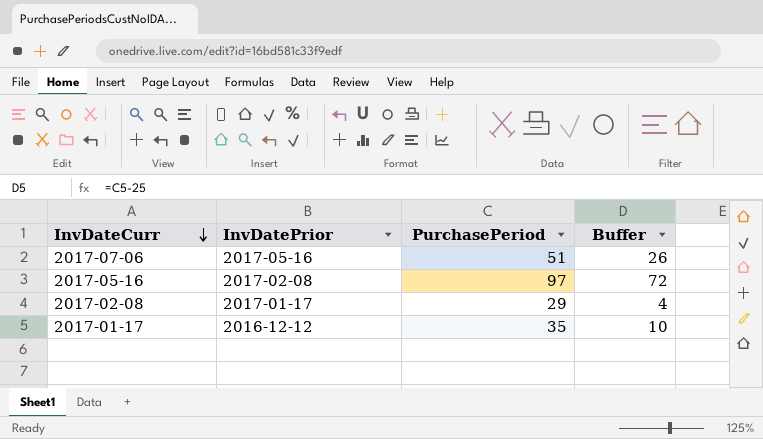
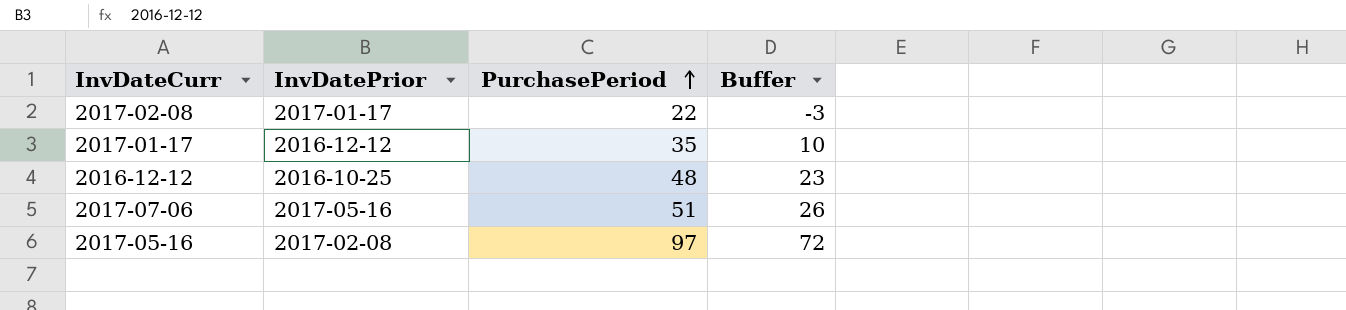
row order: InvDateCurr descending -> PurchasePeriod ascending
2017-02-08 | PurchasePeriod: 29 -> 22
2017-02-08 | Buffer: 4 -> -3
row 2016-12-12: none -> 2016-10-25 | 48 | 23

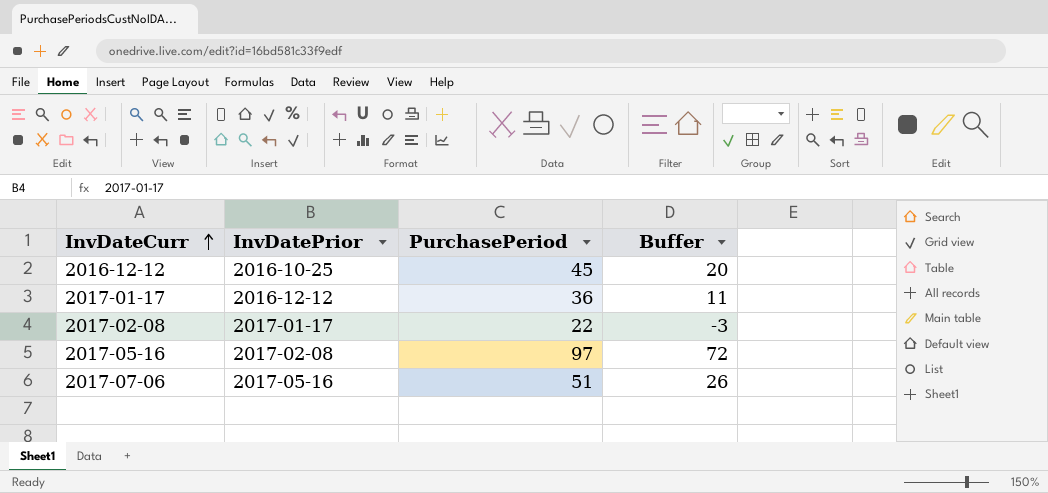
row order: PurchasePeriod ascending -> InvDateCurr ascending
2016-12-12 | PurchasePeriod: 48 -> 45
2016-12-12 | Buffer: 23 -> 20
2017-01-17 | PurchasePeriod: 35 -> 36
2017-01-17 | Buffer: 10 -> 11

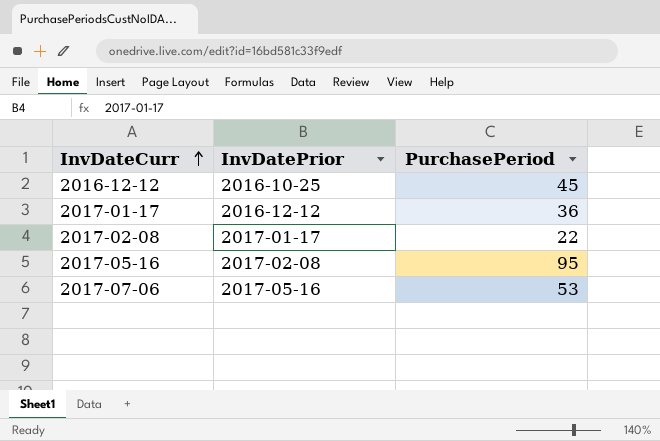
column Buffer | formula: [PurchasePeriod] - 25 -> none
2017-05-16 | PurchasePeriod: 97 -> 95
2017-07-06 | PurchasePeriod: 51 -> 53

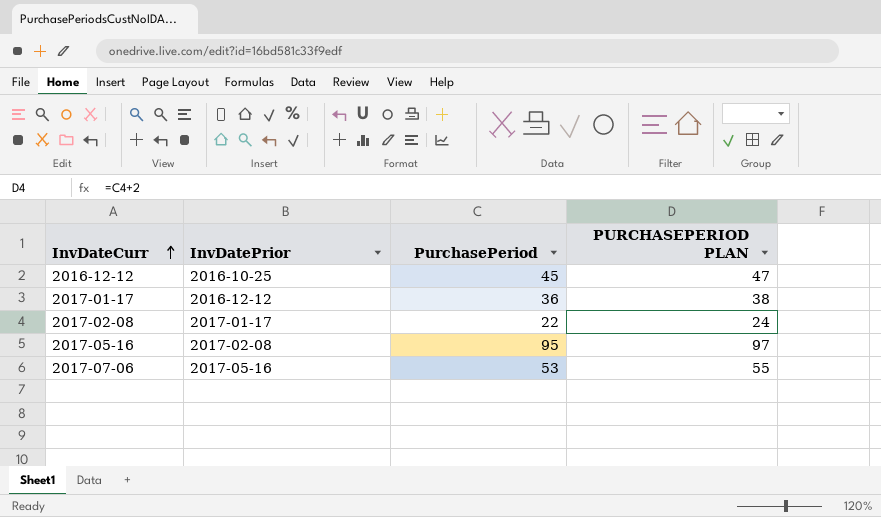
column PURCHASEPERIOD PLAN | formula: none -> [PurchasePeriod] + 2

